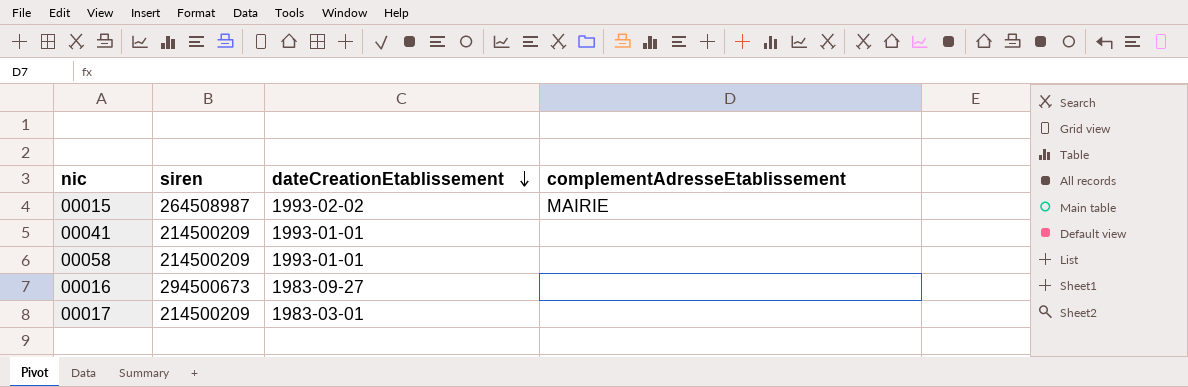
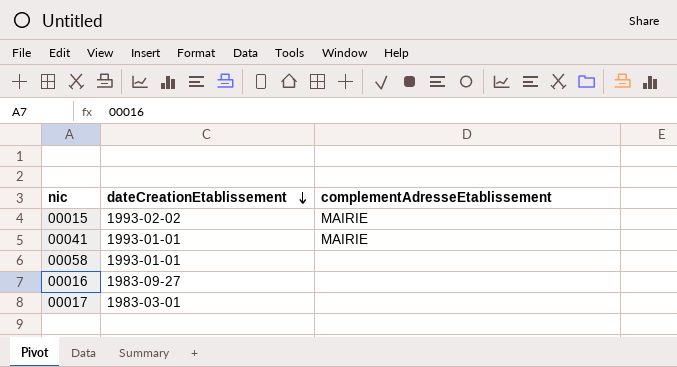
column siren | position: 2 -> none
00041 | complementAdresseEtablissement: none -> MAIRIE

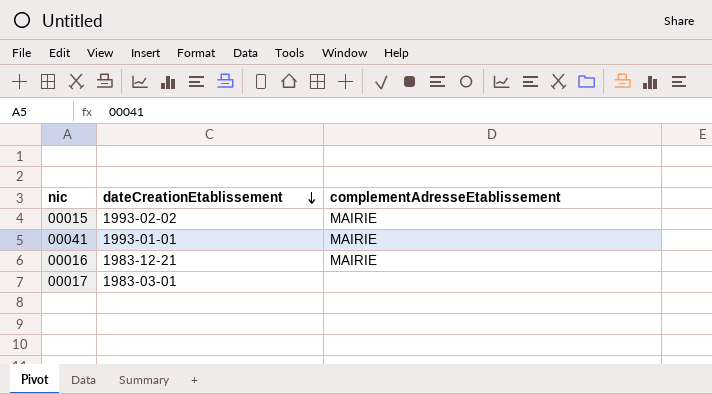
row 00058: 1993-01-01 | none -> none
00016 | dateCreationEtablissement: 1983-09-27 -> 1983-12-21
00016 | complementAdresseEtablissement: none -> MAIRIE

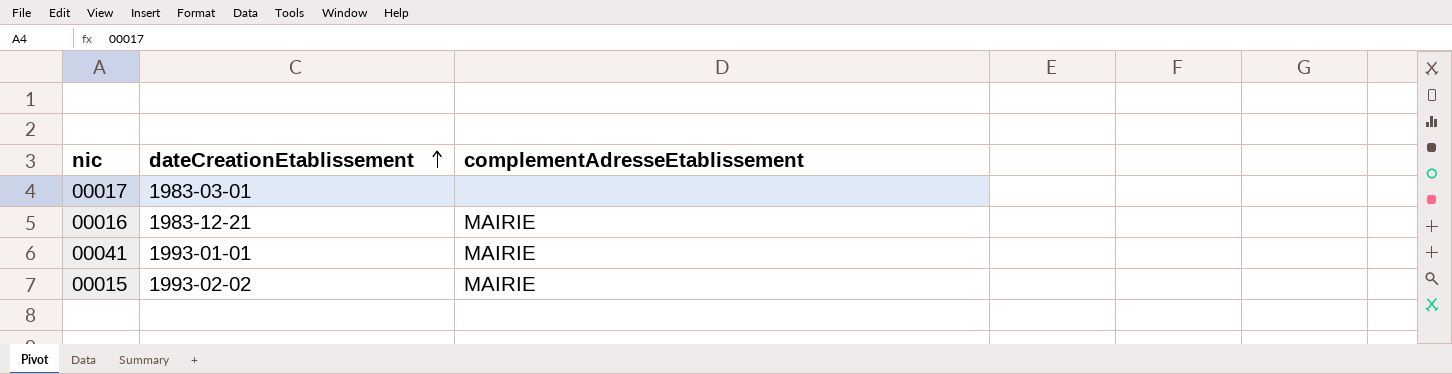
row order: dateCreationEtablissement descending -> dateCreationEtablissement ascending

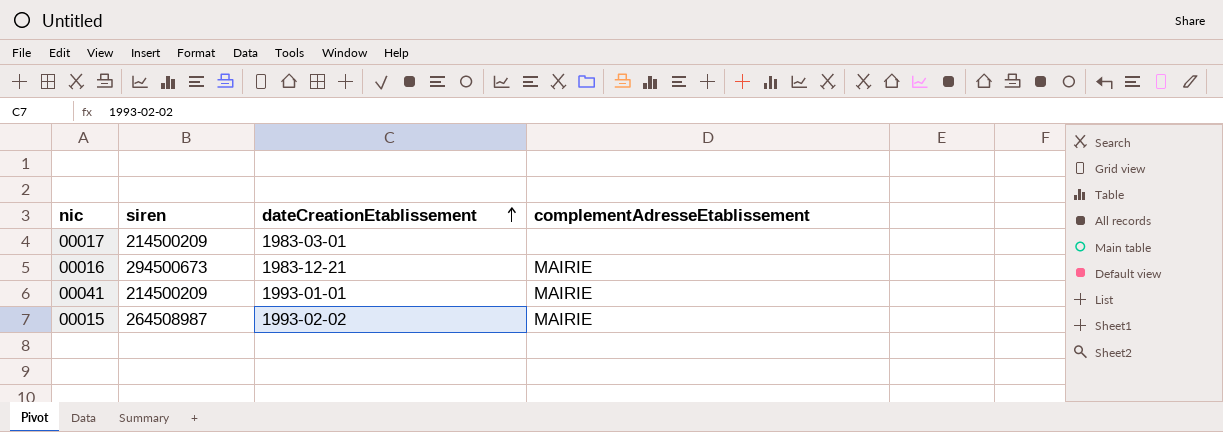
column siren | position: none -> 2

